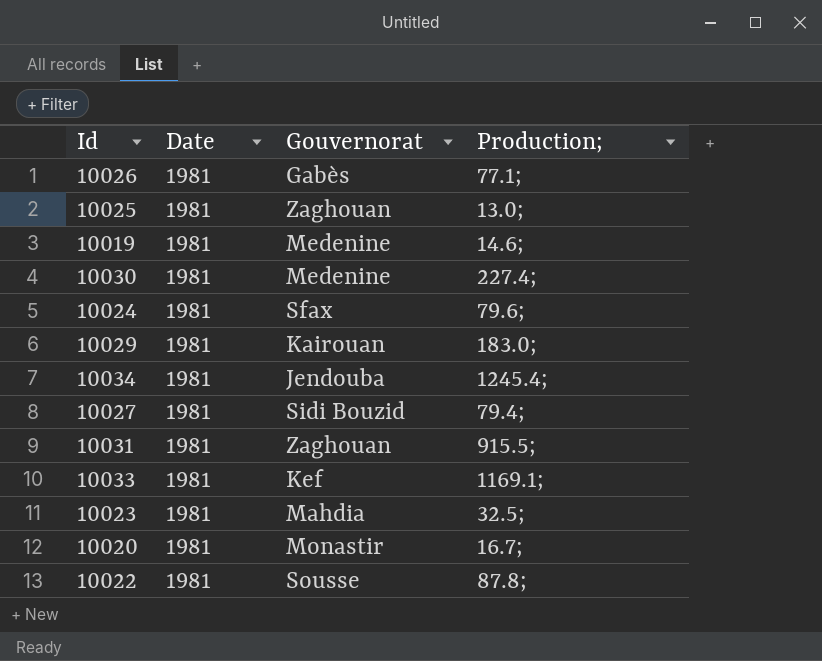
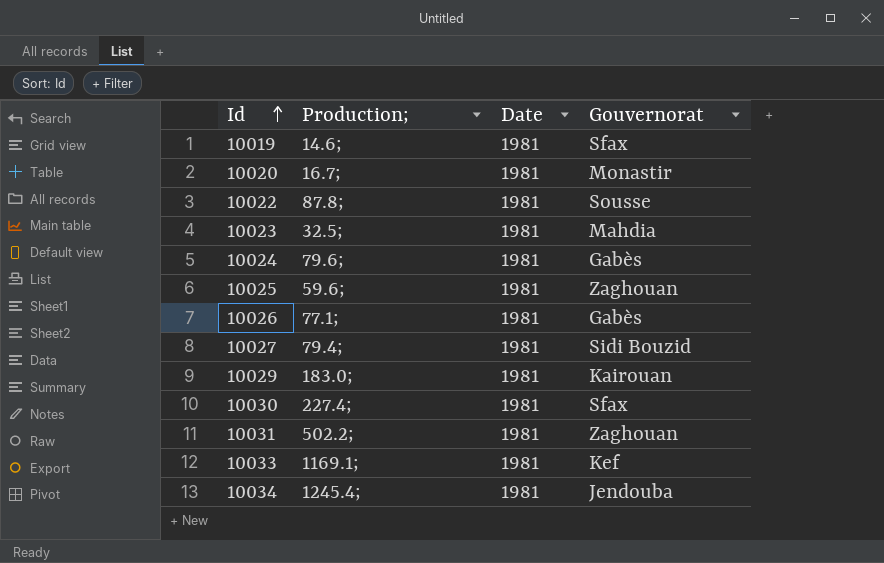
row order: none -> Id ascending
column Production; | position: 4 -> 2
10019 | Gouvernorat: Medenine -> Sfax
10024 | Gouvernorat: Sfax -> Gabès
10025 | Production;: 13.0; -> 59.6;
10030 | Gouvernorat: Medenine -> Sfax
10031 | Production;: 915.5; -> 502.2;

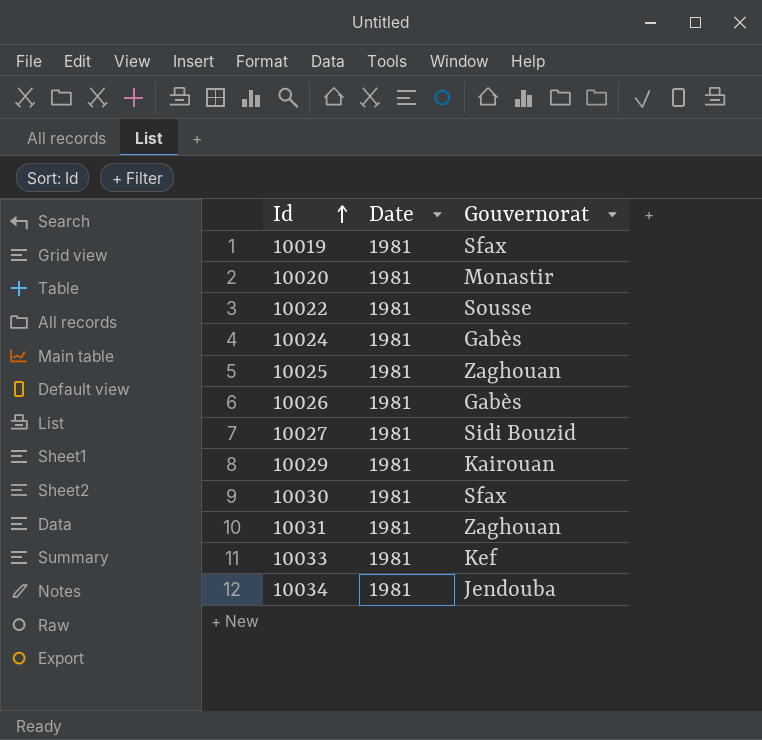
column Production; | position: 2 -> none
row 10023: 32.5; | 1981 | Mahdia -> none

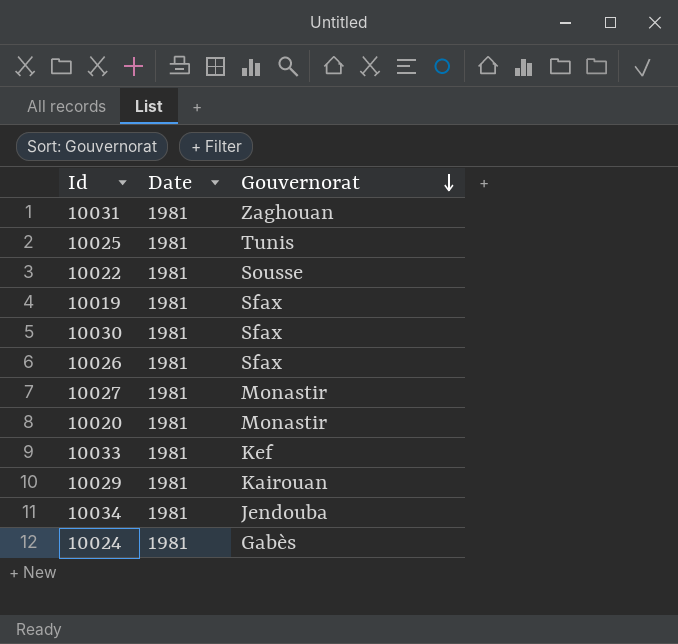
row order: Id ascending -> Gouvernorat descending
10025 | Gouvernorat: Zaghouan -> Tunis
10026 | Gouvernorat: Gabès -> Sfax
10027 | Gouvernorat: Sidi Bouzid -> Monastir

